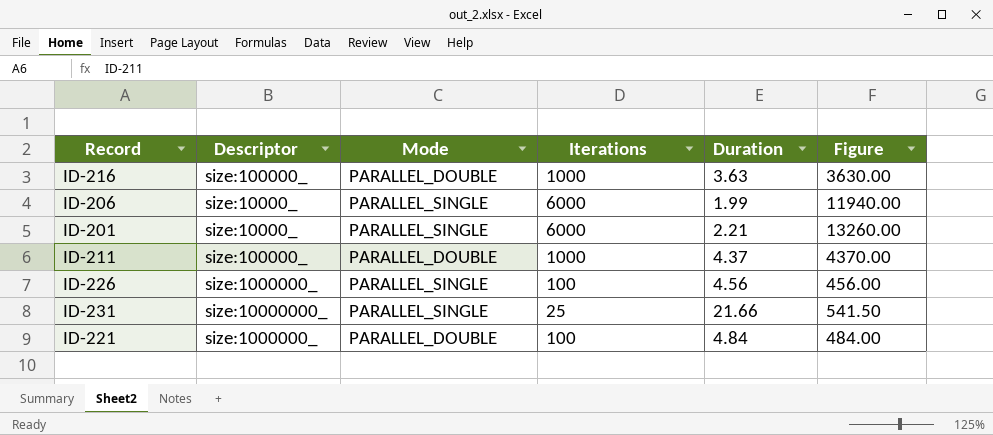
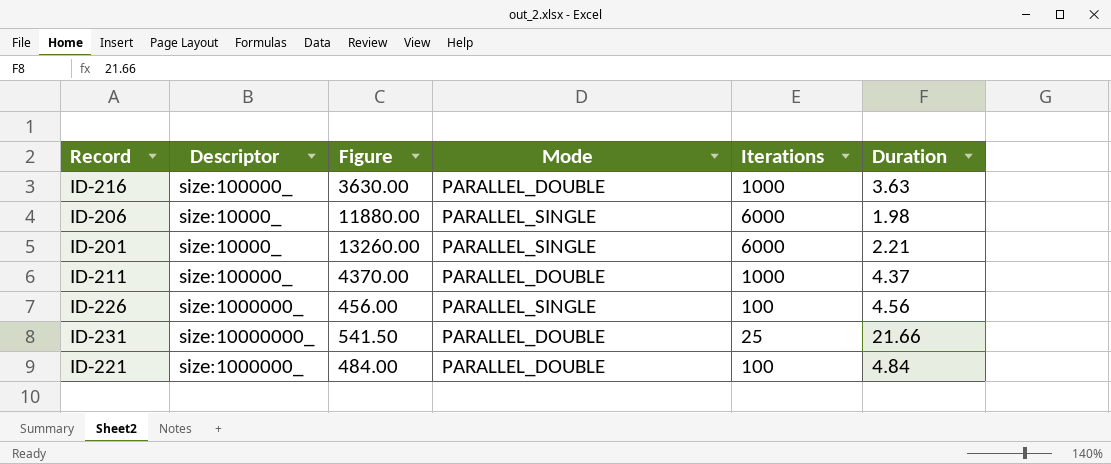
column Figure | position: 6 -> 3
ID-206 | Figure: 11940.00 -> 11880.00
ID-206 | Duration: 1.99 -> 1.98
ID-231 | Mode: PARALLEL_SINGLE -> PARALLEL_DOUBLE

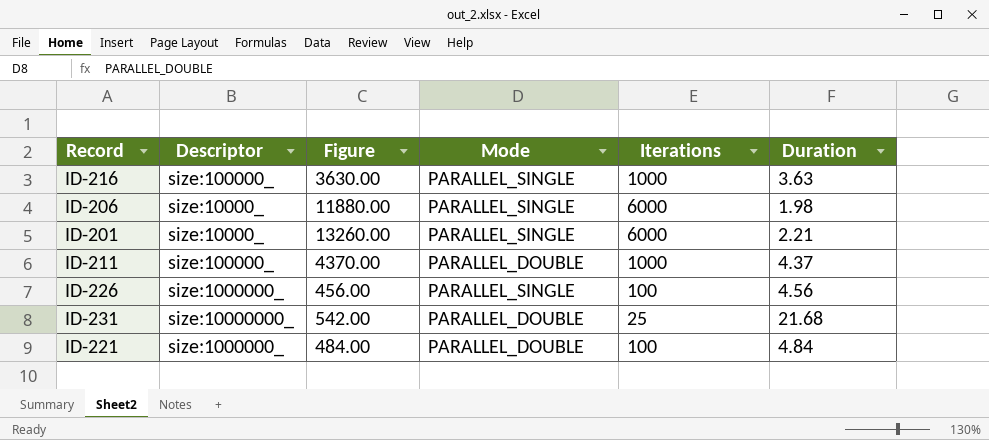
ID-216 | Mode: PARALLEL_DOUBLE -> PARALLEL_SINGLE
ID-231 | Figure: 541.50 -> 542.00
ID-231 | Duration: 21.66 -> 21.68

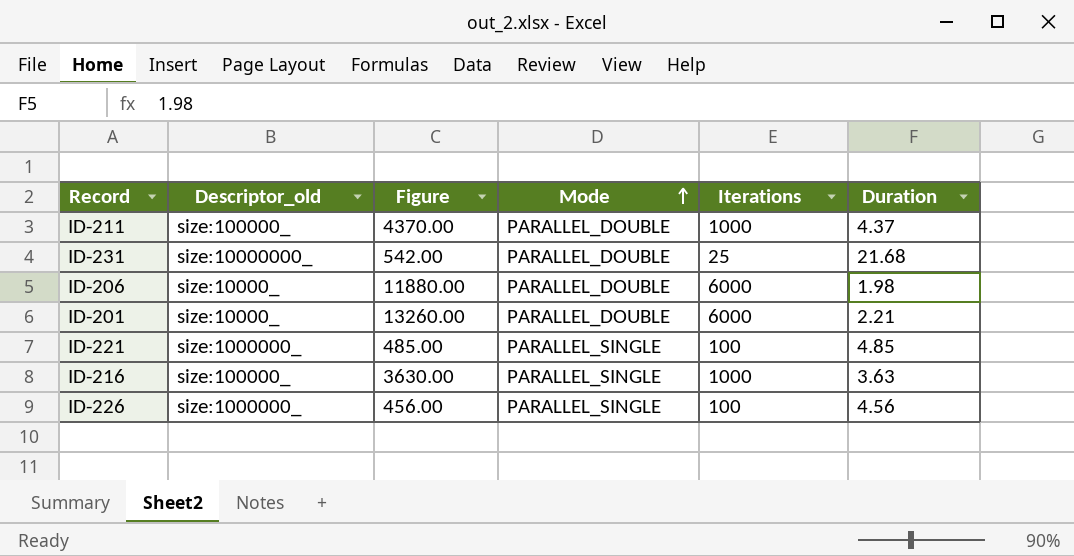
row order: none -> Mode ascending
column name: Descriptor -> Descriptor_old
ID-206 | Mode: PARALLEL_SINGLE -> PARALLEL_DOUBLE
ID-201 | Mode: PARALLEL_SINGLE -> PARALLEL_DOUBLE
ID-221 | Figure: 484.00 -> 485.00
ID-221 | Mode: PARALLEL_DOUBLE -> PARALLEL_SINGLE
ID-221 | Duration: 4.84 -> 4.85

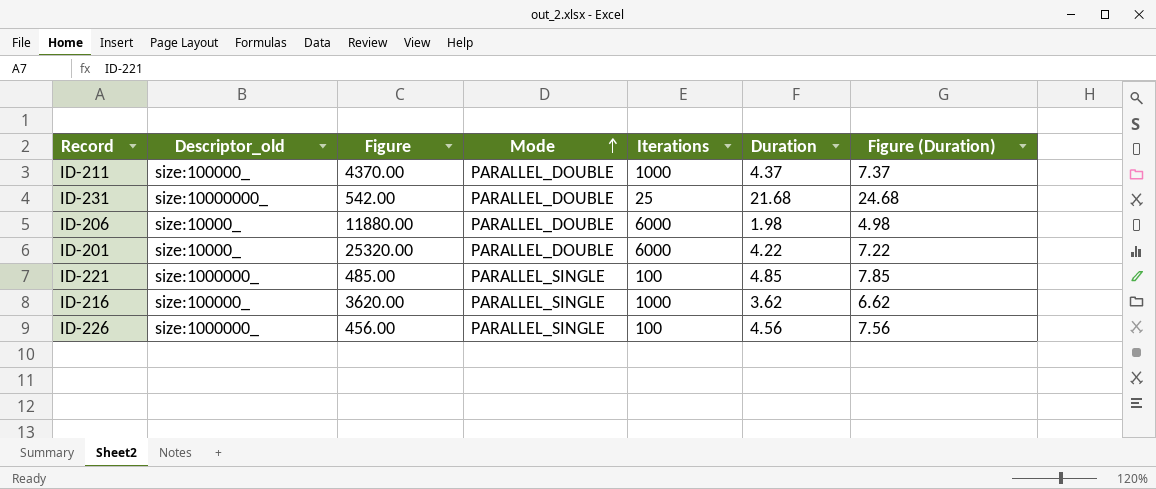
column Figure (Duration) | formula: none -> [Duration] + 3
ID-201 | Figure: 13260.00 -> 25320.00
ID-201 | Duration: 2.21 -> 4.22
ID-216 | Figure: 3630.00 -> 3620.00
ID-216 | Duration: 3.63 -> 3.62

